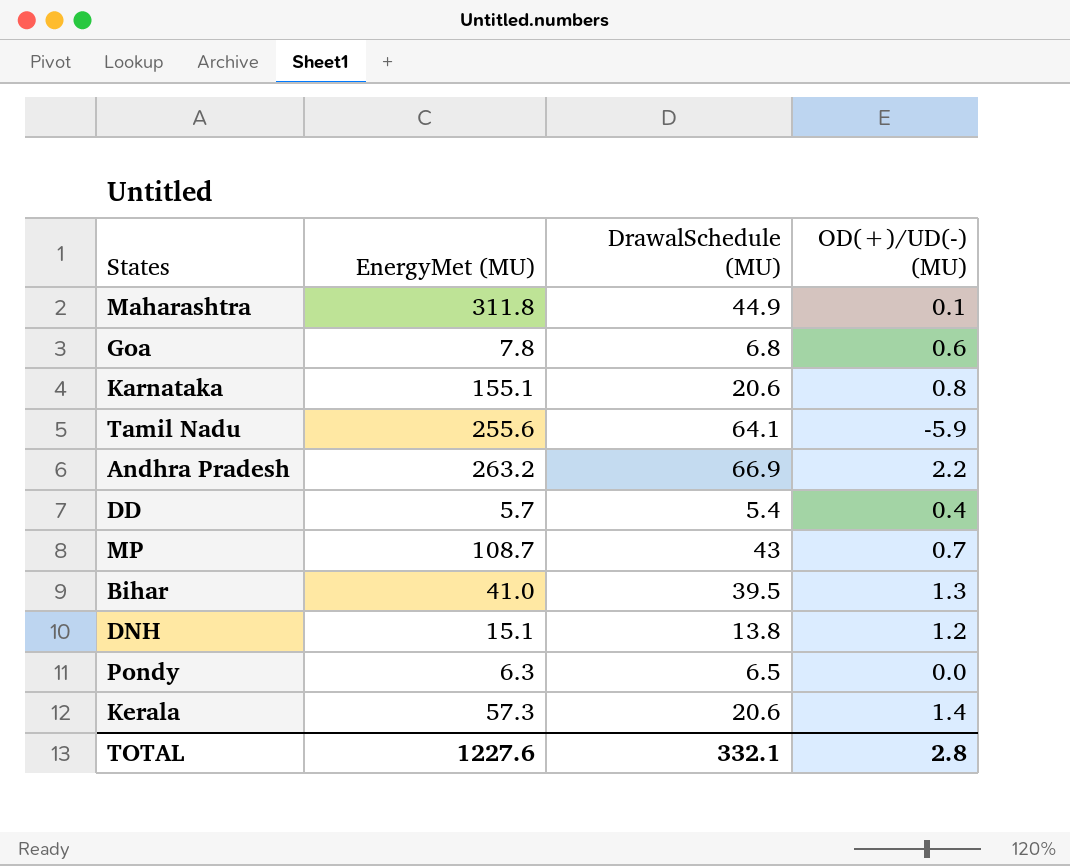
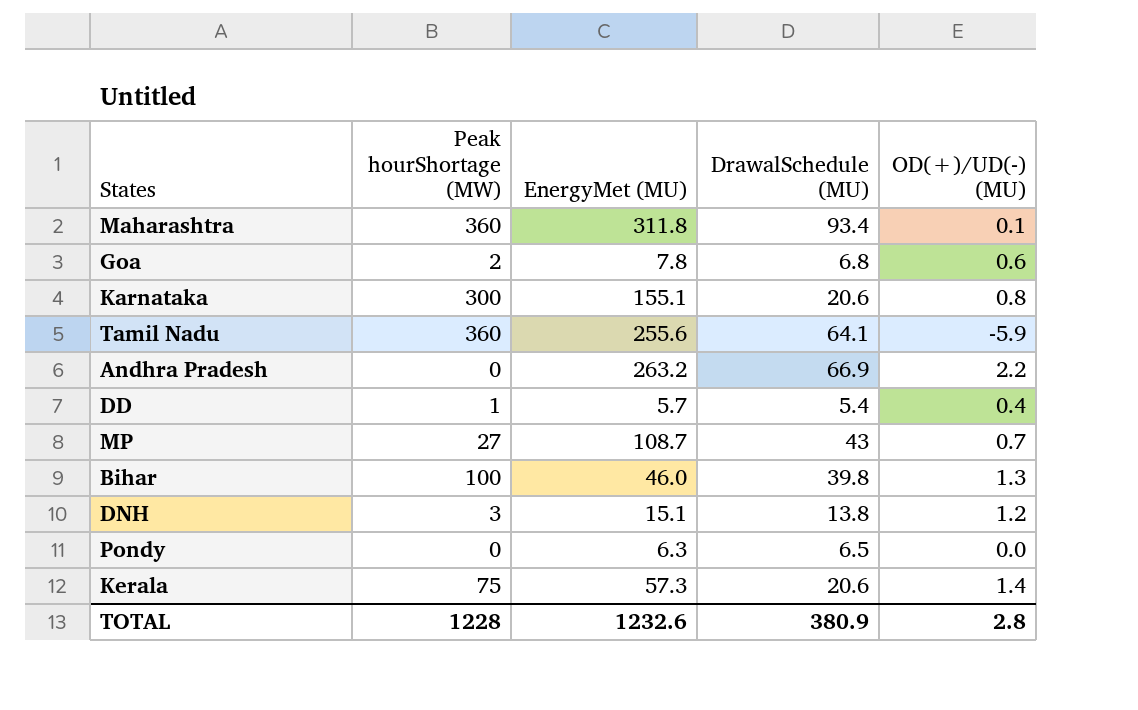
column Peak hourShortage (MW) | position: none -> 2
Maharashtra | DrawalSchedule (MU): 44.9 -> 93.4
Bihar | EnergyMet (MU): 41.0 -> 46.0
Bihar | DrawalSchedule (MU): 39.5 -> 39.8
TOTAL | EnergyMet (MU): 1227.6 -> 1232.6
TOTAL | DrawalSchedule (MU): 332.1 -> 380.9

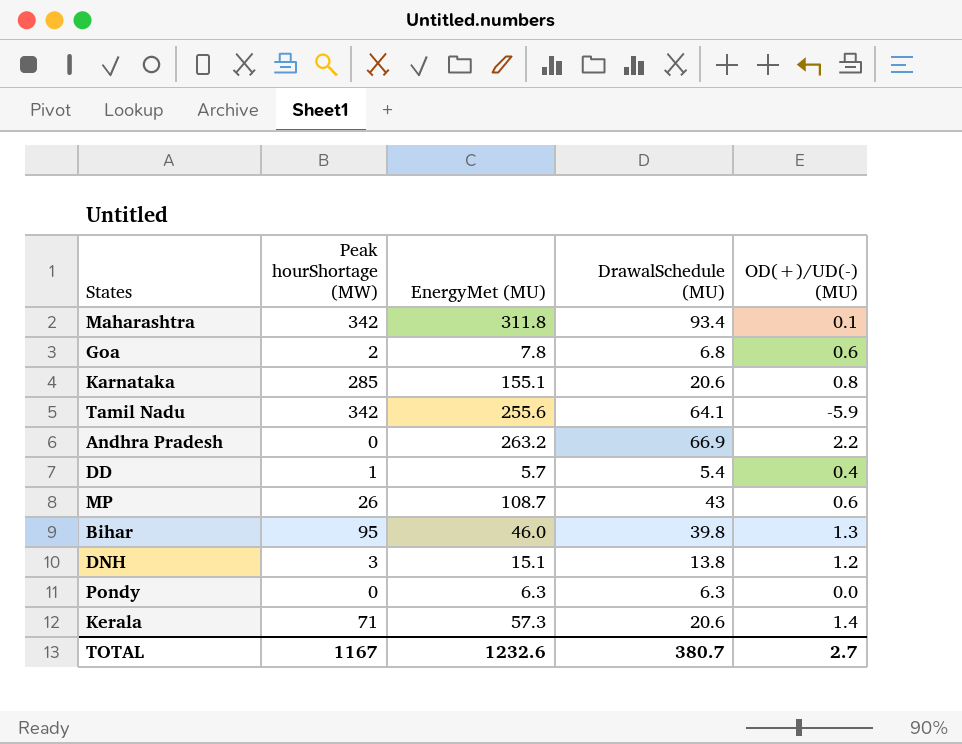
Maharashtra | Peak hourShortage (MW): 360 -> 342
Karnataka | Peak hourShortage (MW): 300 -> 285
Tamil Nadu | Peak hourShortage (MW): 360 -> 342
MP | Peak hourShortage (MW): 27 -> 26
MP | OD(+)/UD(-) (MU): 0.7 -> 0.6
Bihar | Peak hourShortage (MW): 100 -> 95
Pondy | DrawalSchedule (MU): 6.5 -> 6.3
Kerala | Peak hourShortage (MW): 75 -> 71
TOTAL | Peak hourShortage (MW): 1228 -> 1167
TOTAL | DrawalSchedule (MU): 380.9 -> 380.7
TOTAL | OD(+)/UD(-) (MU): 2.8 -> 2.7

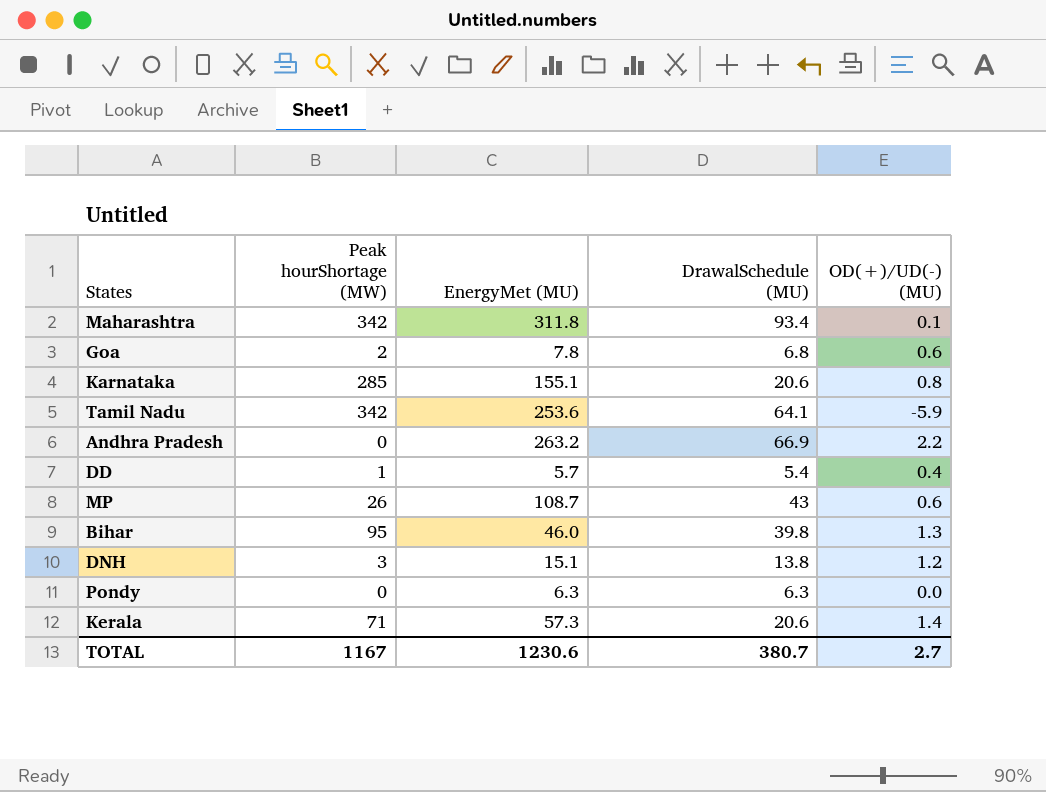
Tamil Nadu | EnergyMet (MU): 255.6 -> 253.6
TOTAL | EnergyMet (MU): 1232.6 -> 1230.6

